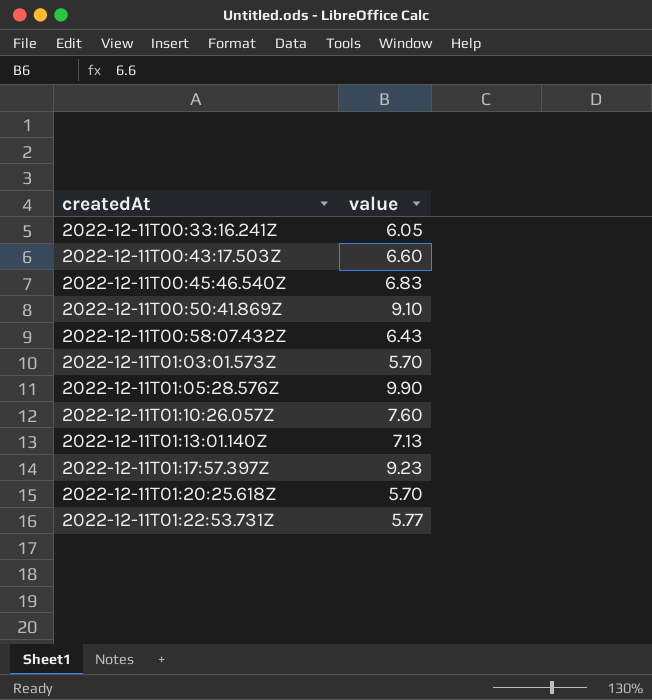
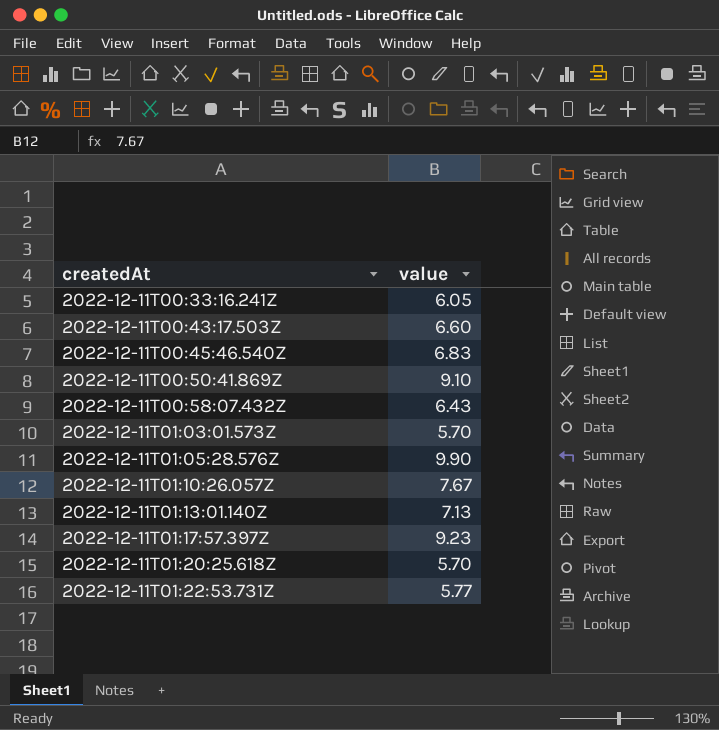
2022-12-11T01:10:26.057Z | value: 7.60 -> 7.67

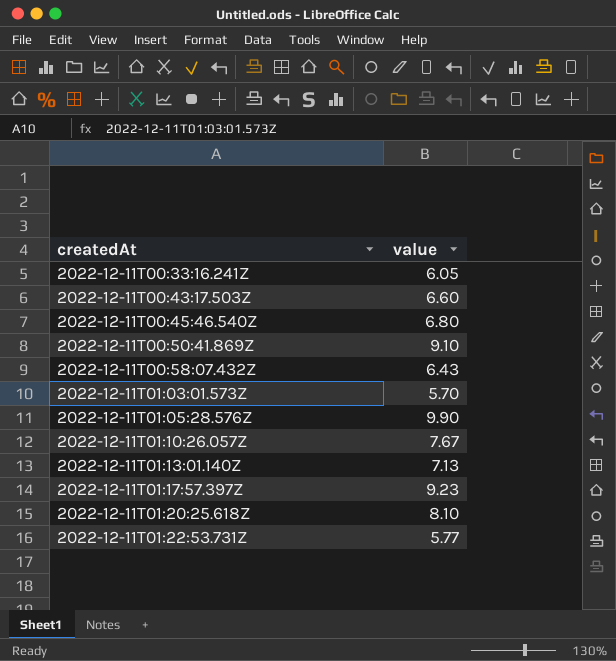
2022-12-11T00:45:46.540Z | value: 6.83 -> 6.80
2022-12-11T01:20:25.618Z | value: 5.70 -> 8.10

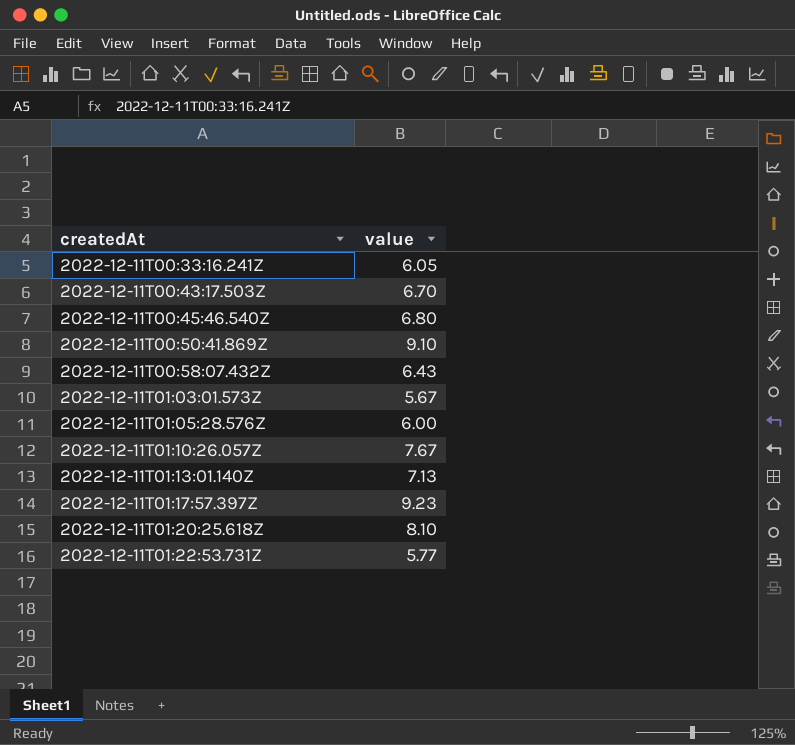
2022-12-11T00:43:17.503Z | value: 6.60 -> 6.70
2022-12-11T01:03:01.573Z | value: 5.70 -> 5.67
2022-12-11T01:05:28.576Z | value: 9.90 -> 6.00

